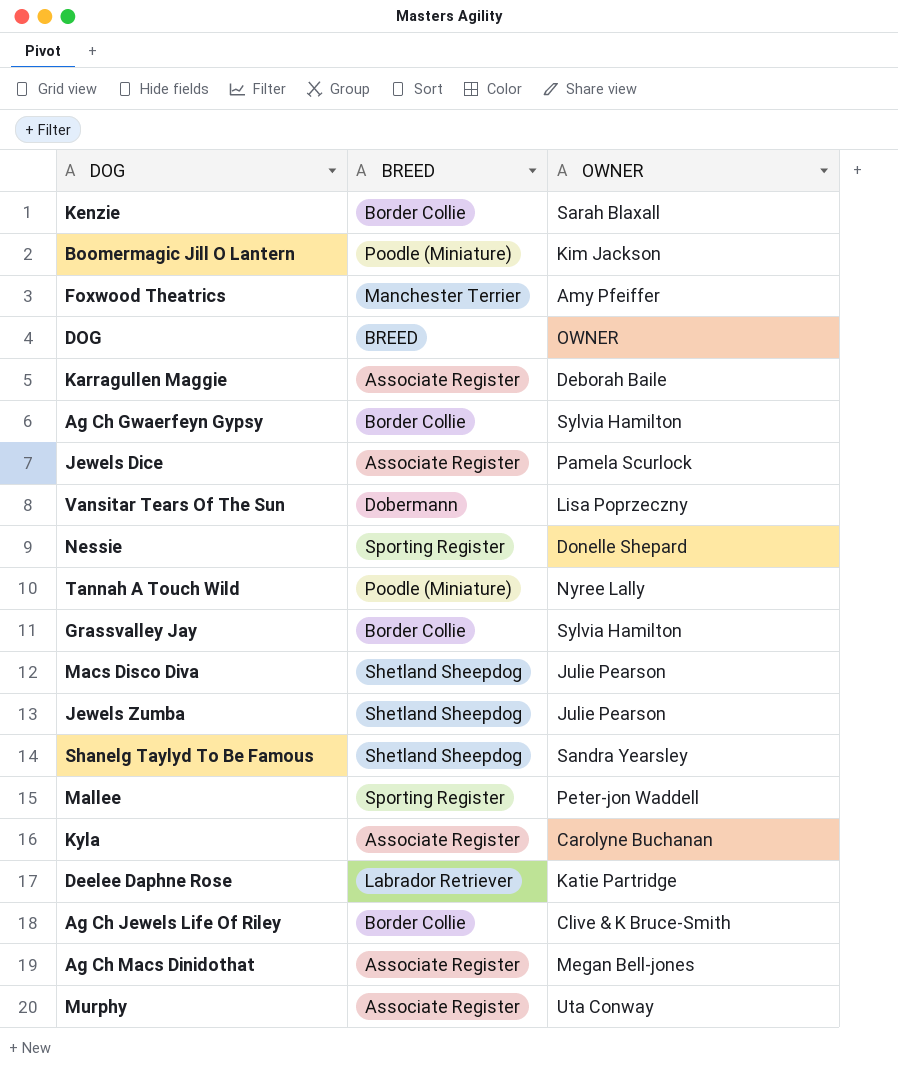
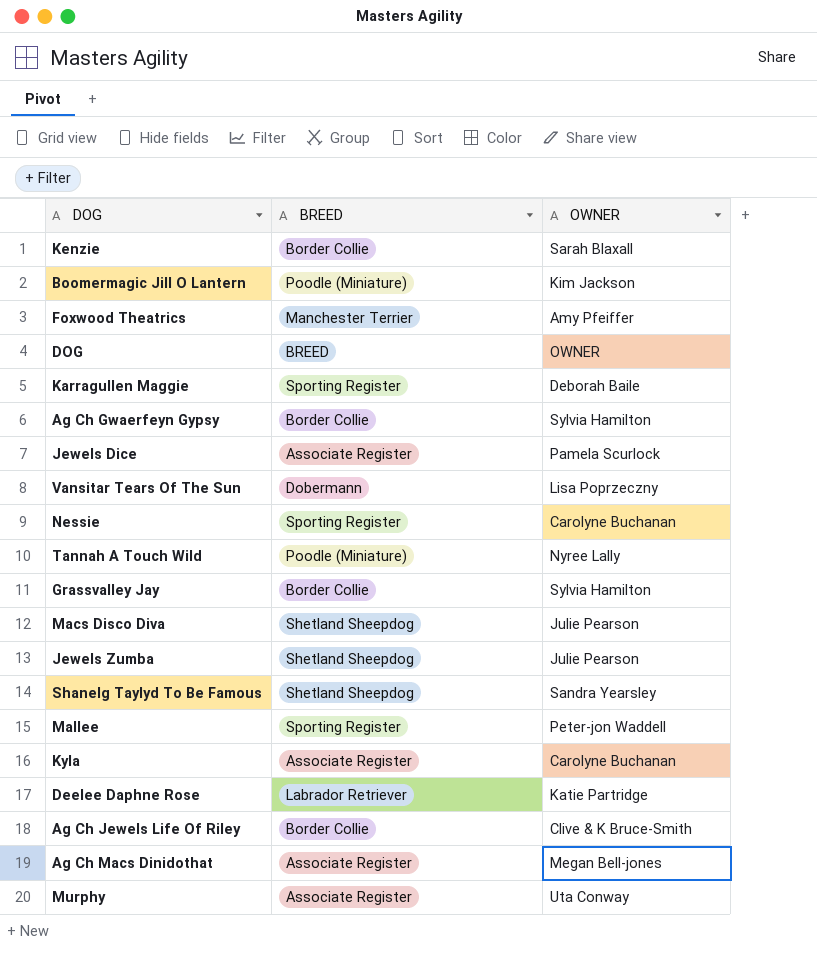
Karragullen Maggie | BREED: Associate Register -> Sporting Register
Nessie | OWNER: Donelle Shepard -> Carolyne Buchanan

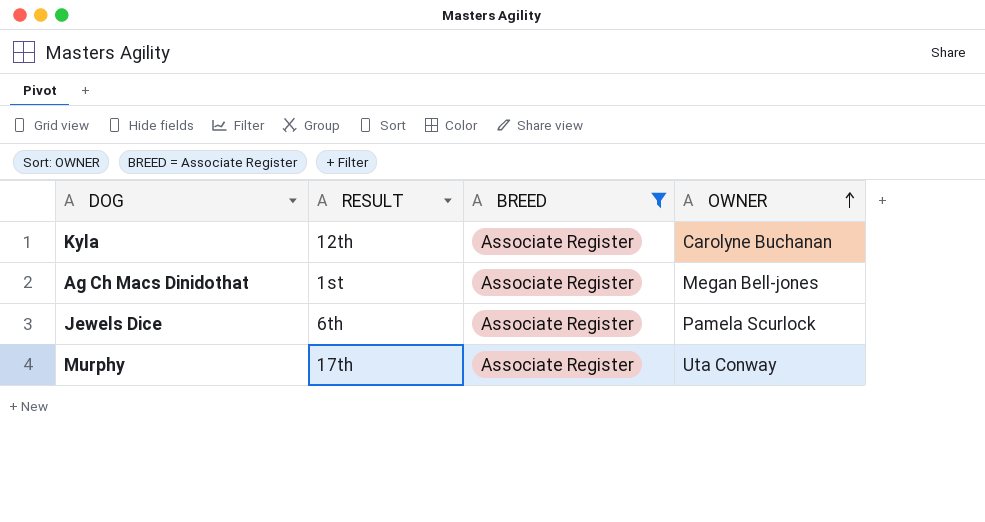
filter: none -> BREED = Associate Register
row order: none -> OWNER ascending
column RESULT | position: none -> 2

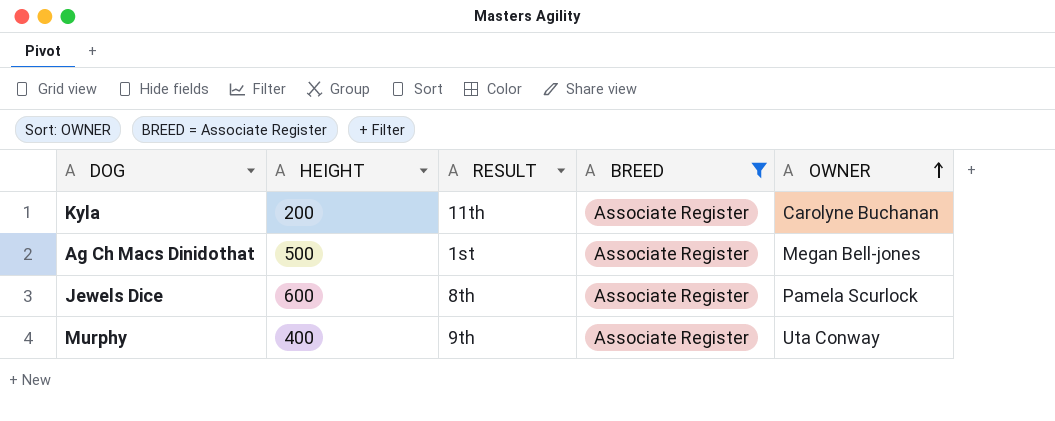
column HEIGHT | position: none -> 2
Kyla | RESULT: 12th -> 11th
Jewels Dice | RESULT: 6th -> 8th
Murphy | RESULT: 17th -> 9th

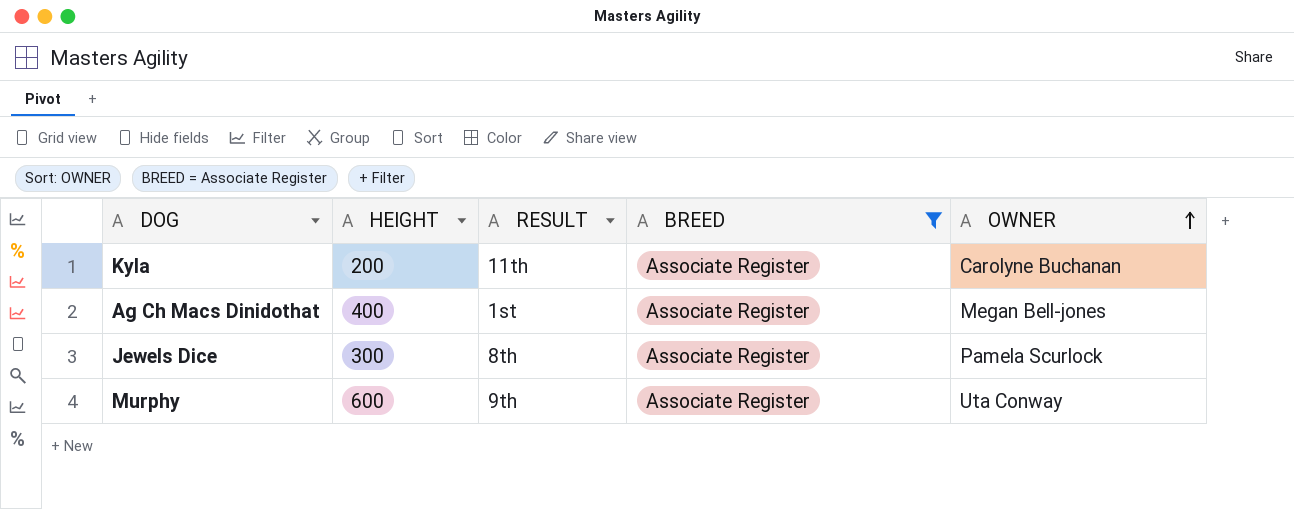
Ag Ch Macs Dinidothat | HEIGHT: 500 -> 400
Jewels Dice | HEIGHT: 600 -> 300
Murphy | HEIGHT: 400 -> 600

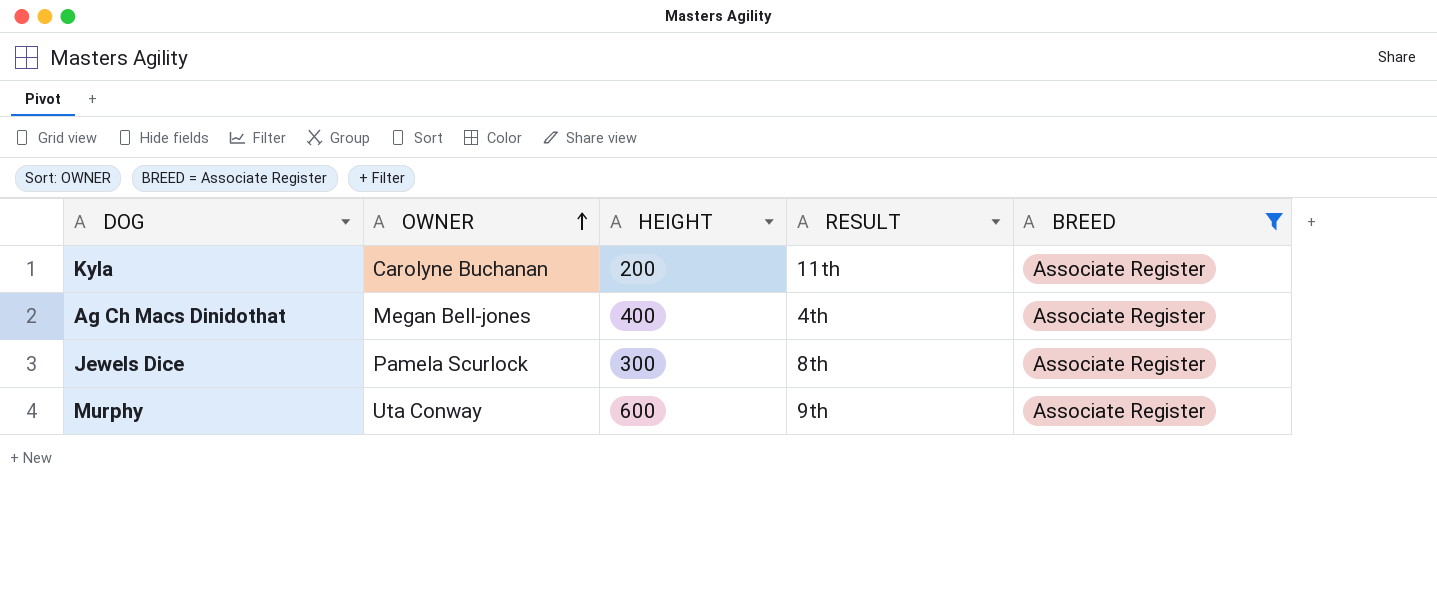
column OWNER | position: 5 -> 2
Ag Ch Macs Dinidothat | RESULT: 1st -> 4th

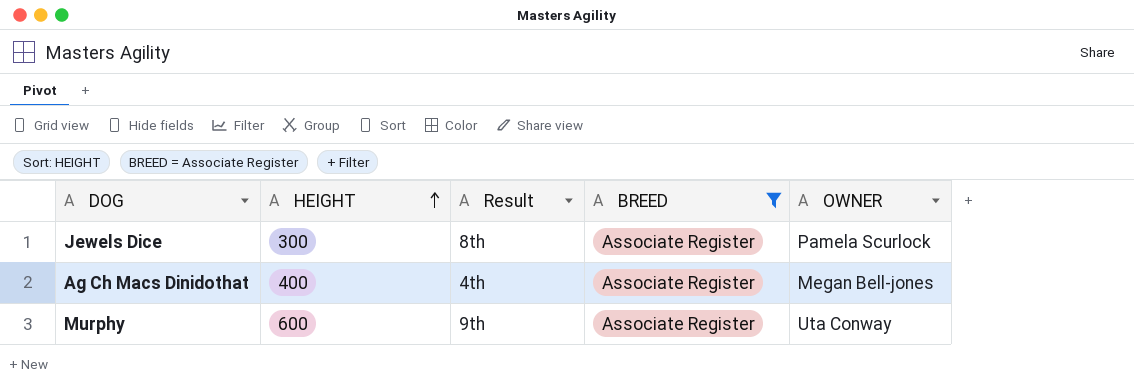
row order: OWNER ascending -> HEIGHT ascending
column name: RESULT -> Result
column OWNER | position: 2 -> 5
row Kyla: Carolyne Buchanan | 200 | 11th | Associate Register -> none

